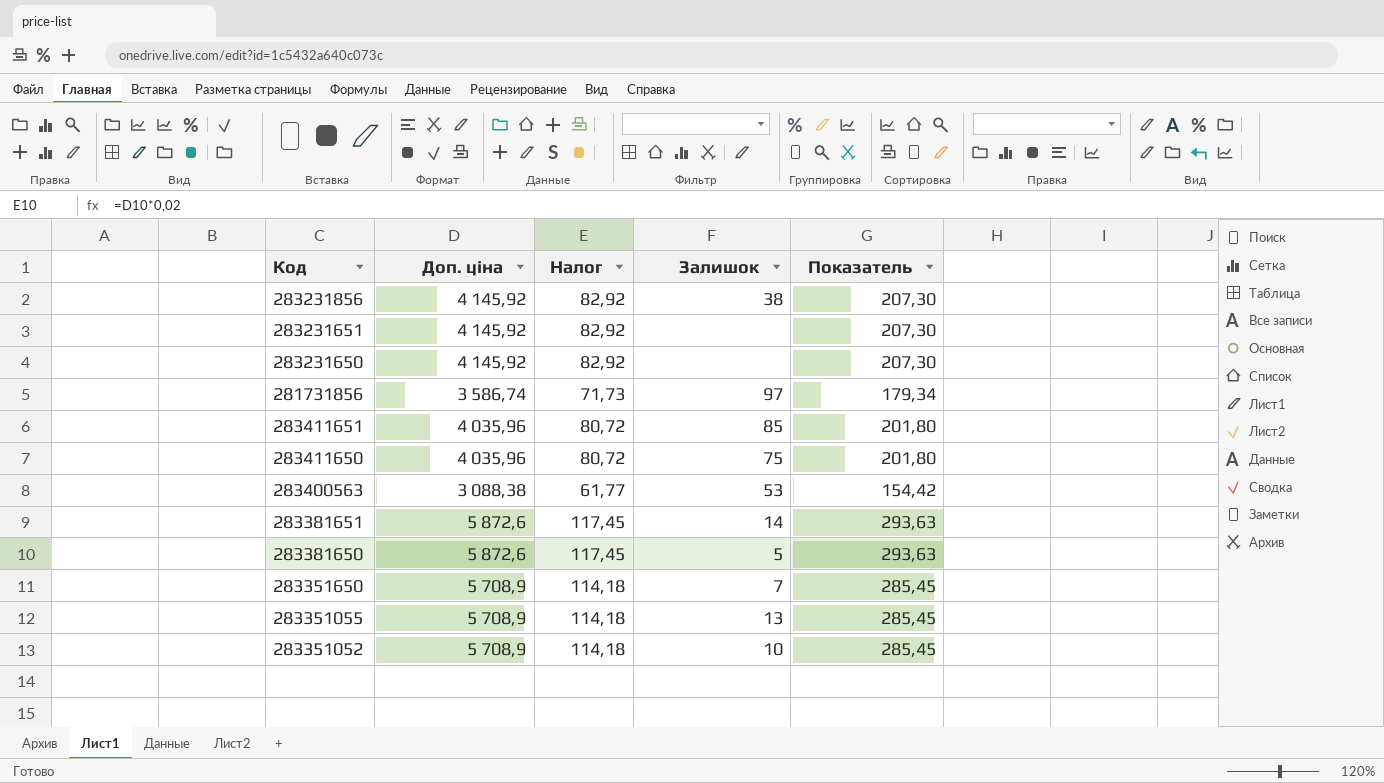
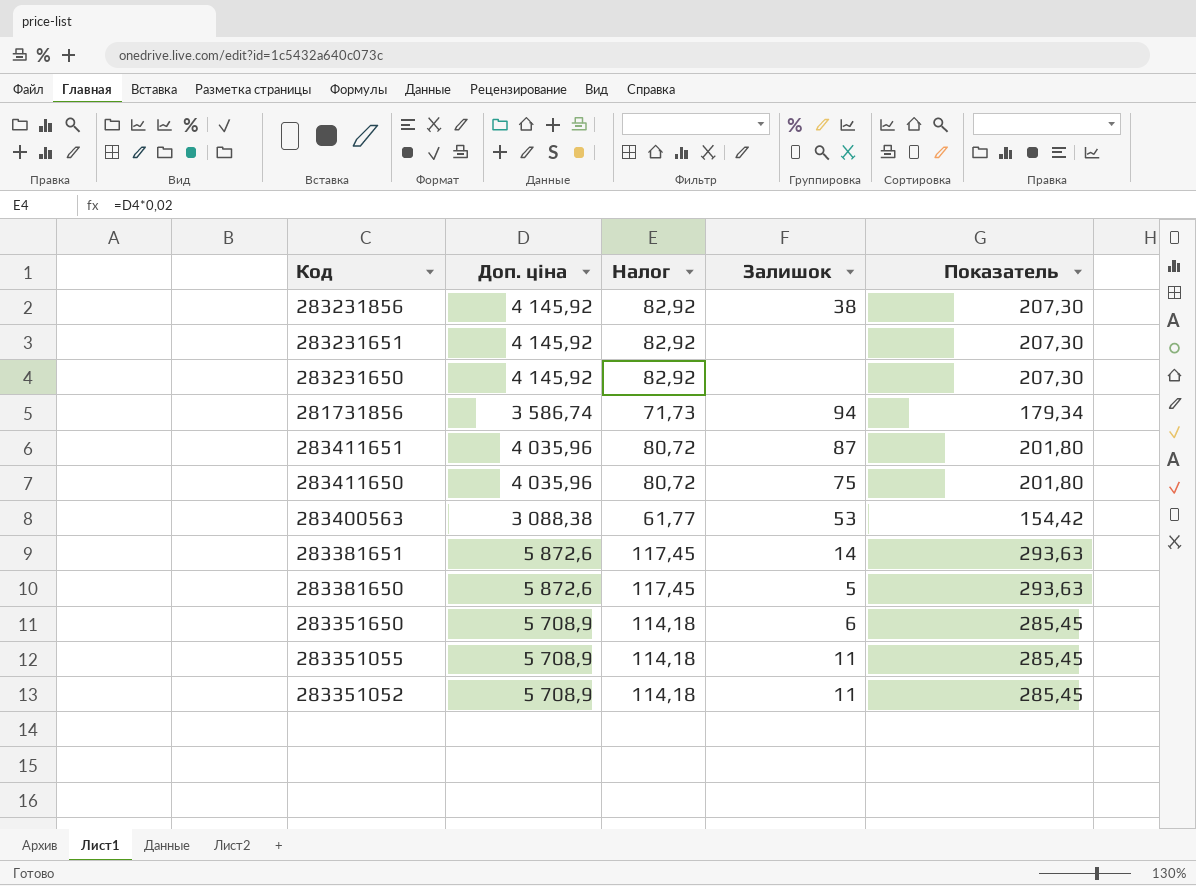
281731856 | Залишок: 97 -> 94
283411651 | Залишок: 85 -> 87
283351650 | Залишок: 7 -> 6
283351055 | Залишок: 13 -> 11
283351052 | Залишок: 10 -> 11

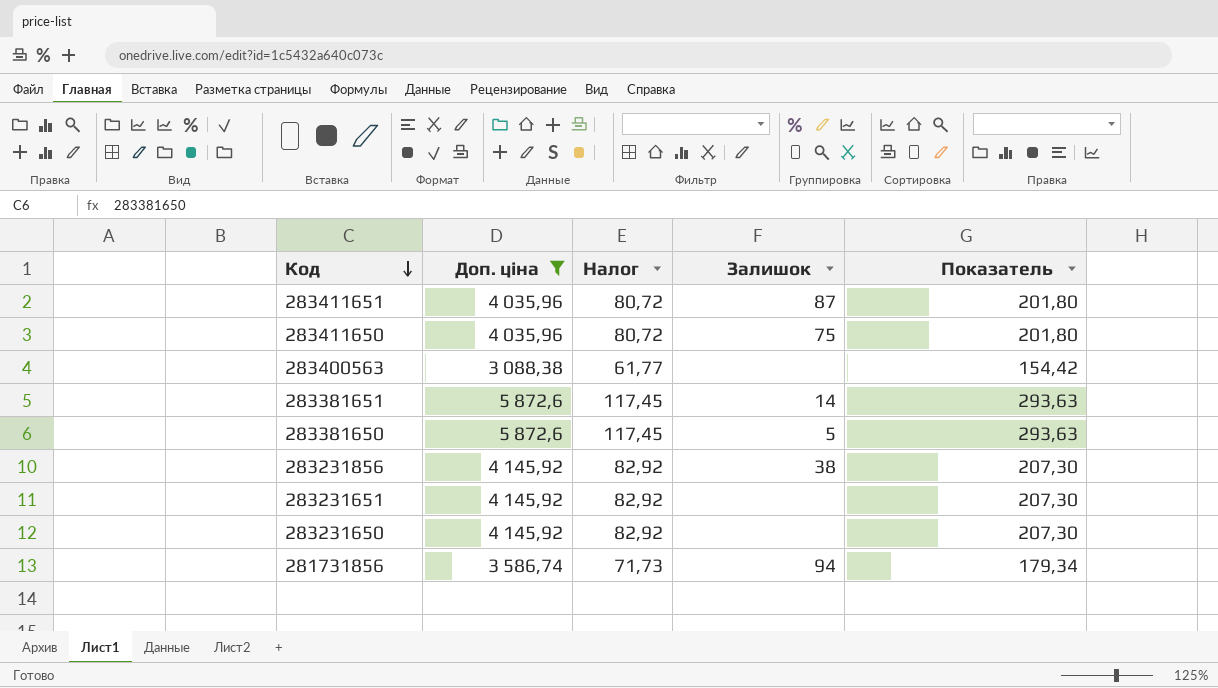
filter: none -> Доп. ціна != 5 708,9
row order: none -> Код descending
283400563 | Залишок: 53 -> none

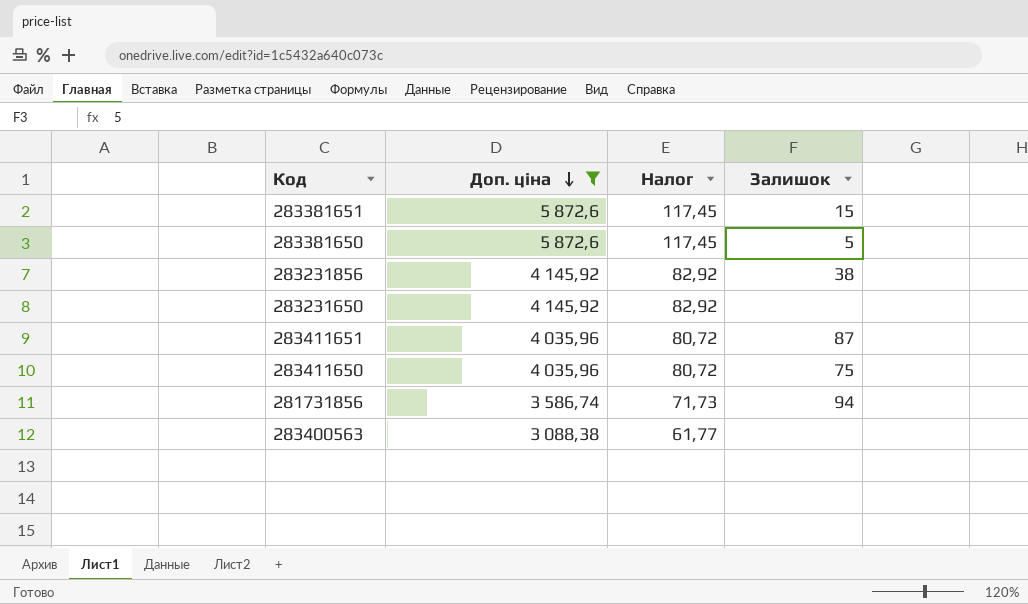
row order: Код descending -> Доп. ціна descending
column Показатель | formula: [Доп. ціна] * 0,05 -> none
row 283231651: 4 145,92 | 82,92 | none | 207,30 -> none
283381651 | Залишок: 14 -> 15

